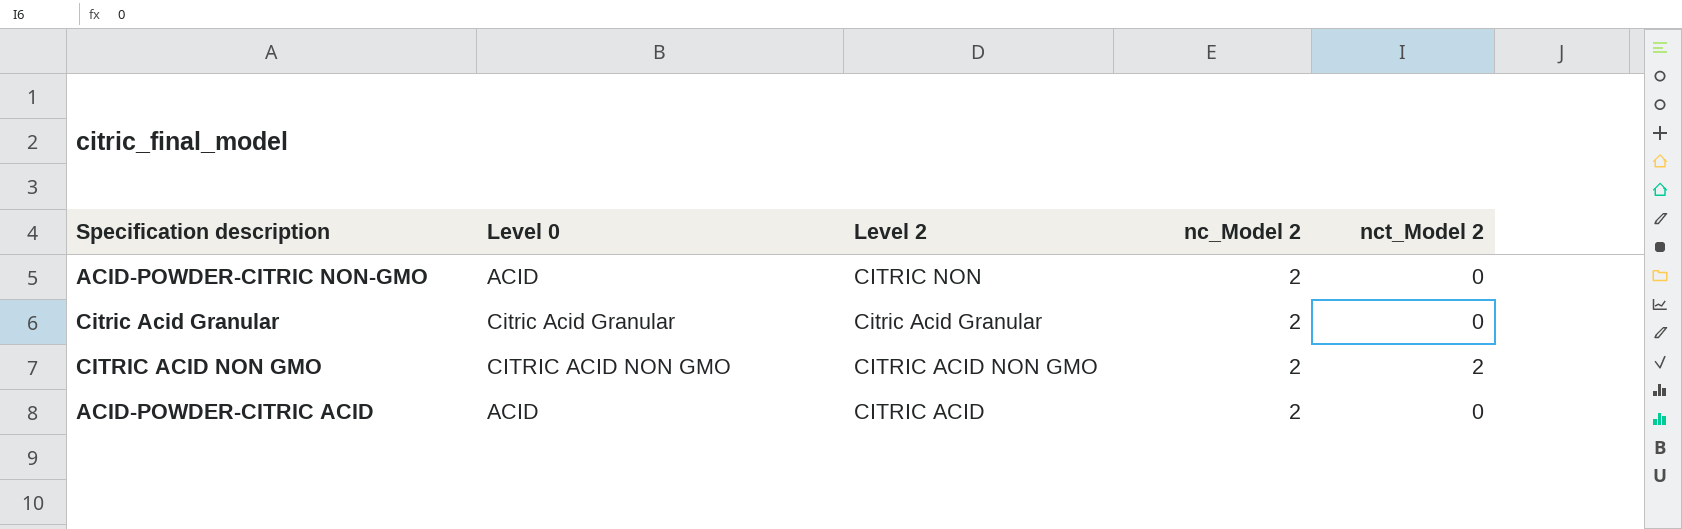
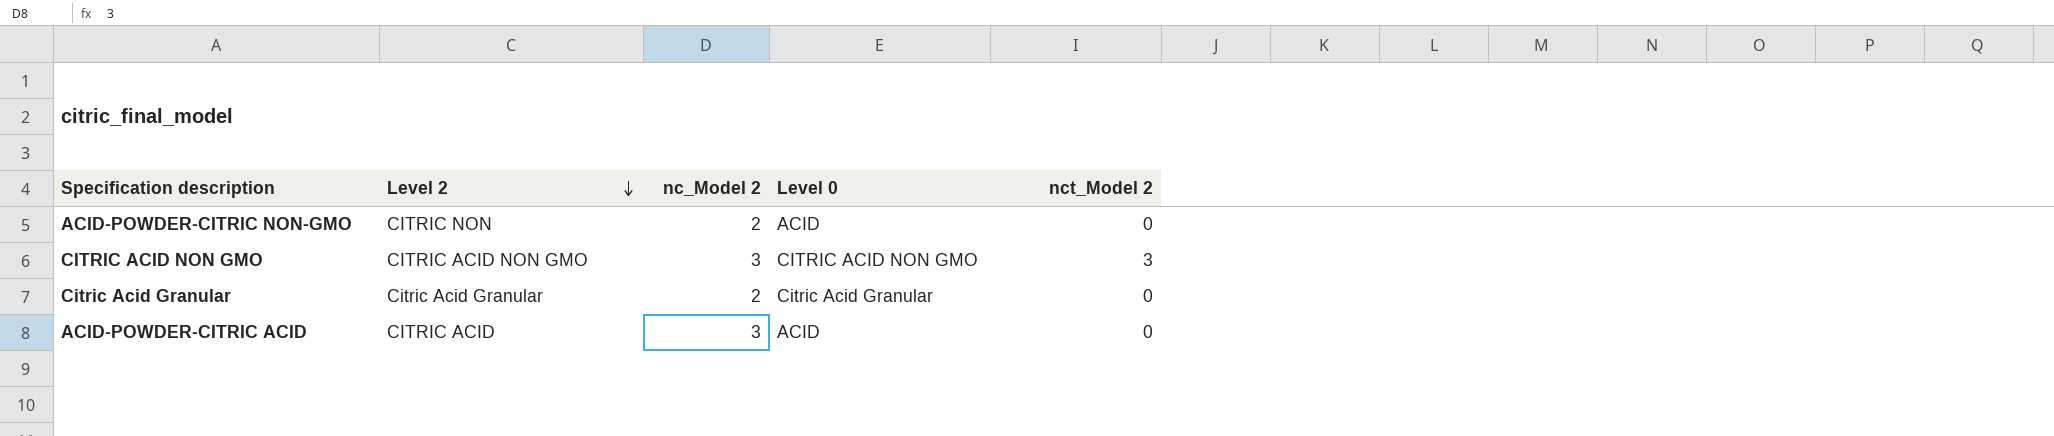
row order: none -> Level 2 descending
column Level 0 | position: 2 -> 4
CITRIC ACID NON GMO | nc_Model 2: 2 -> 3
CITRIC ACID NON GMO | nct_Model 2: 2 -> 3
ACID-POWDER-CITRIC ACID | nc_Model 2: 2 -> 3

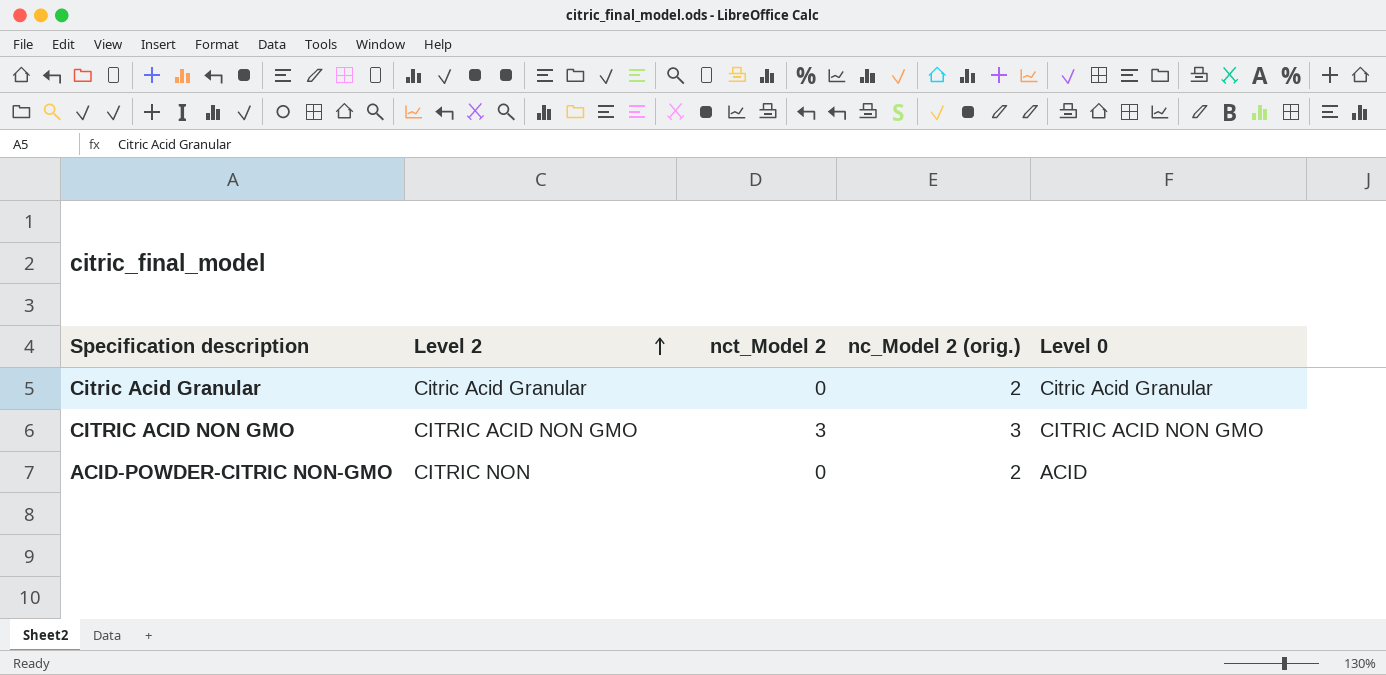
row order: Level 2 descending -> Level 2 ascending
column nct_Model 2 | position: 5 -> 3
column name: nc_Model 2 -> nc_Model 2 (orig.)
row ACID-POWDER-CITRIC ACID: CITRIC ACID | 3 | ACID | 0 -> none

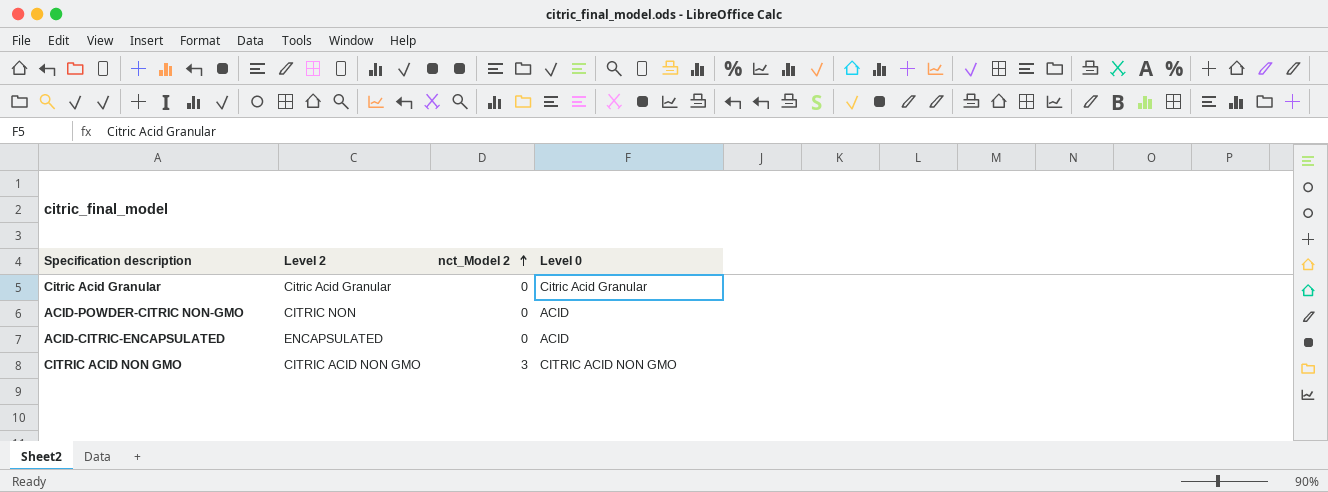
row order: Level 2 ascending -> nct_Model 2 ascending
column nc_Model 2 (orig.) | position: 4 -> none
row ACID-CITRIC-ENCAPSULATED: none -> ENCAPSULATED | 0 | ACID

